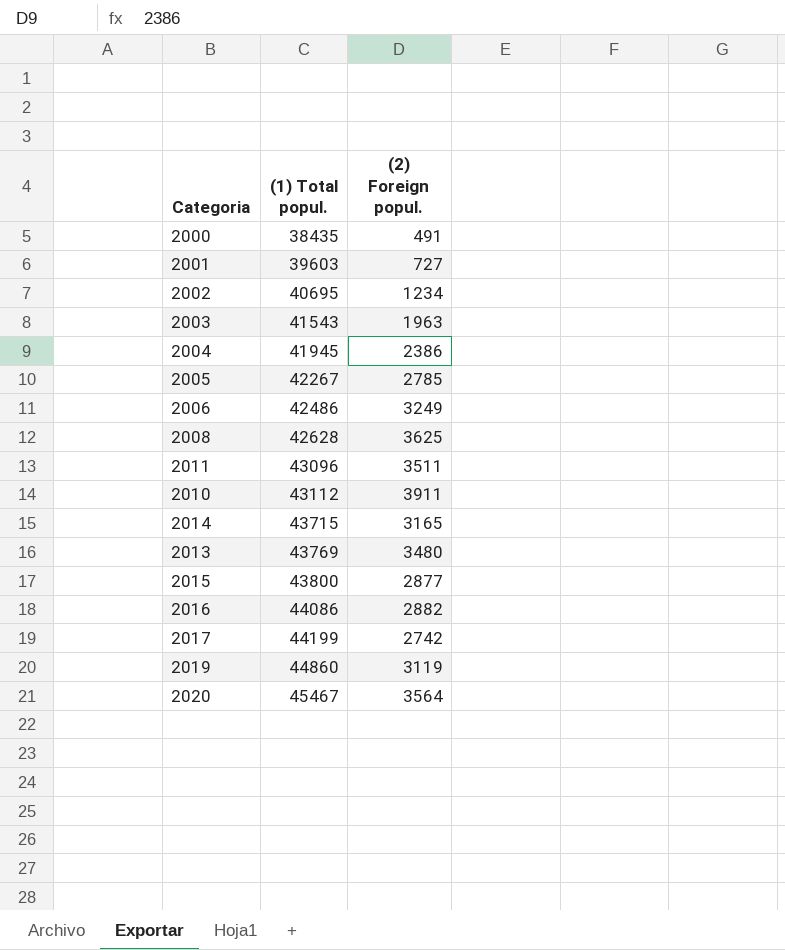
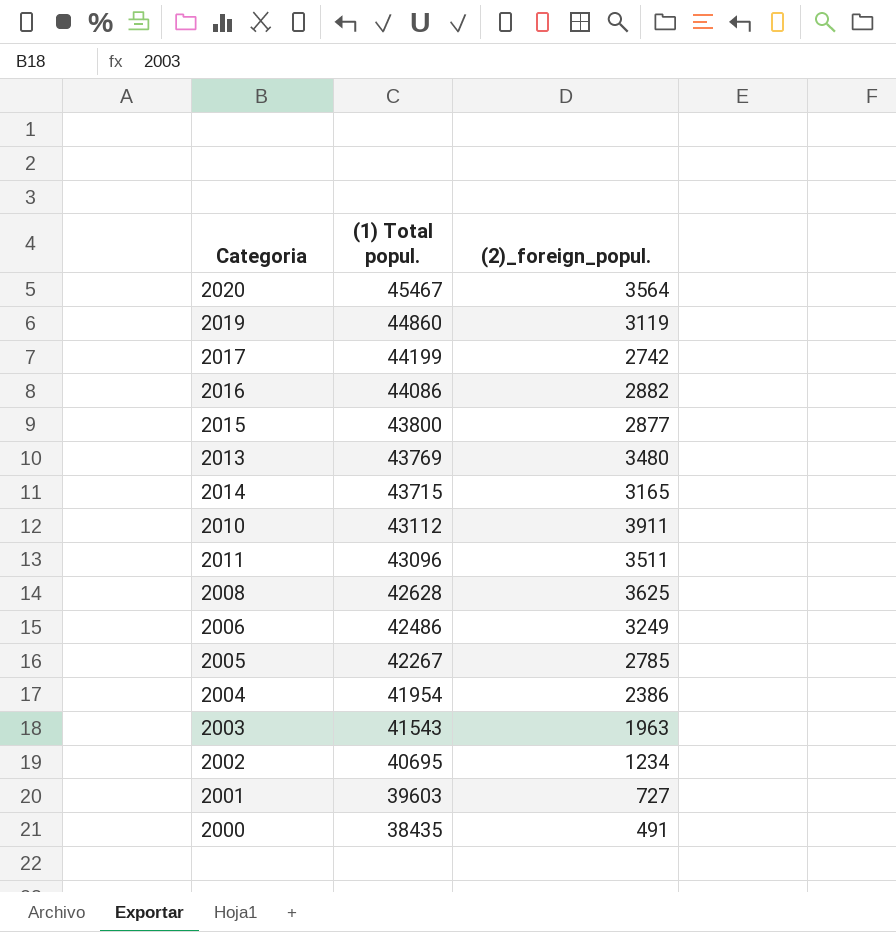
row order: (1) Total popul. ascending -> (1) Total popul. descending
column name: (2) Foreign popul. -> (2)_foreign_popul.
2004 | (1) Total popul.: 41945 -> 41954

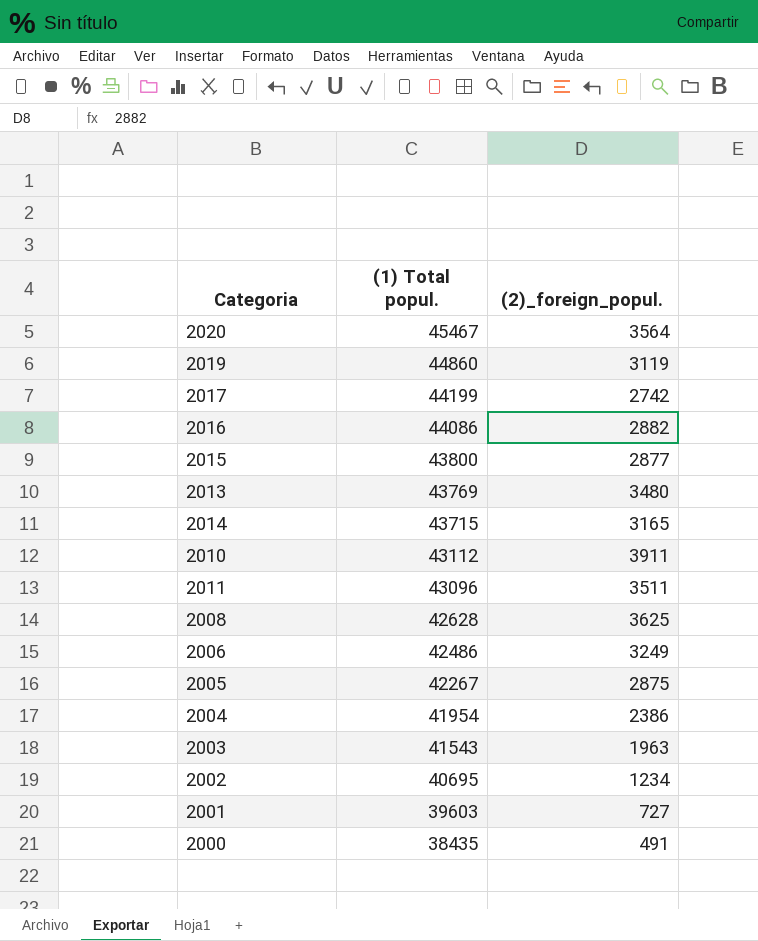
2005 | (2)_foreign_popul.: 2785 -> 2875

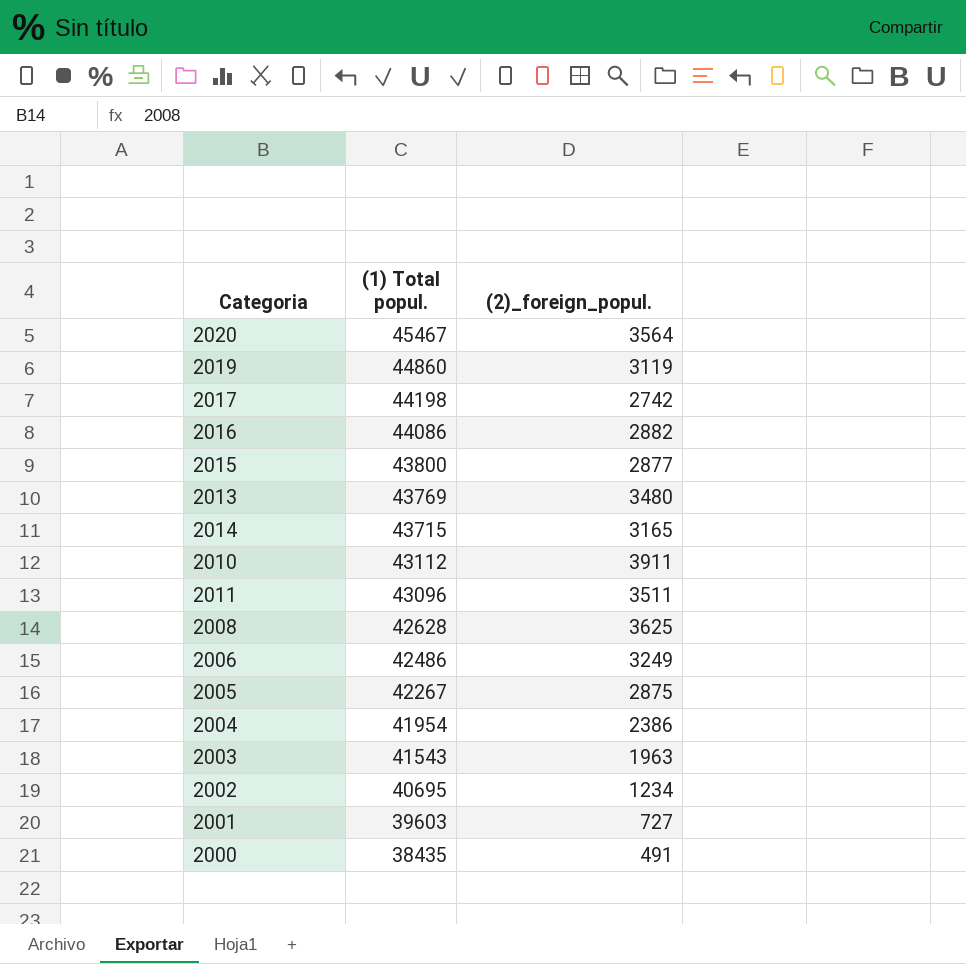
2017 | (1) Total popul.: 44199 -> 44198

